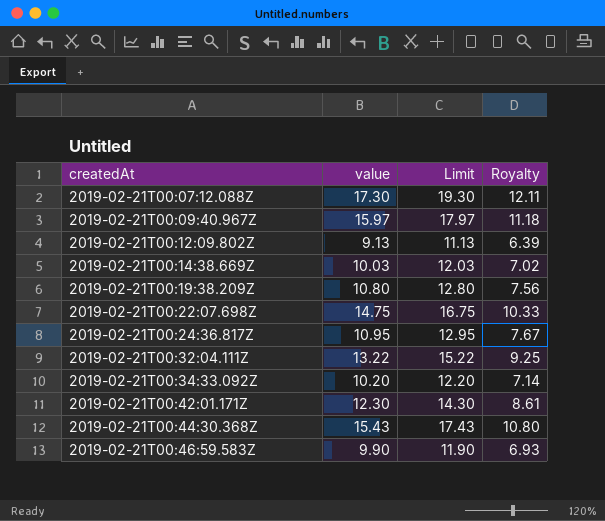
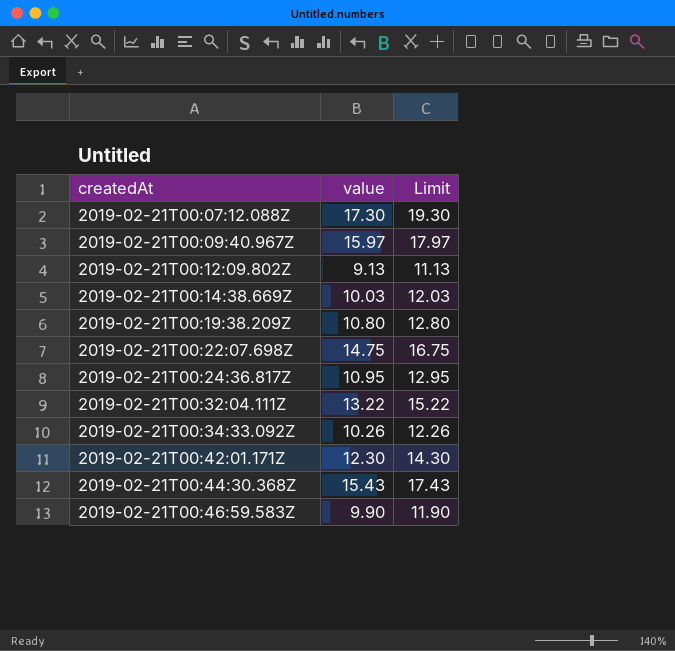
column Royalty | formula: [value] * 0.7 -> none
2019-02-21T00:34:33.092Z | value: 10.20 -> 10.26
2019-02-21T00:34:33.092Z | Limit: 12.20 -> 12.26

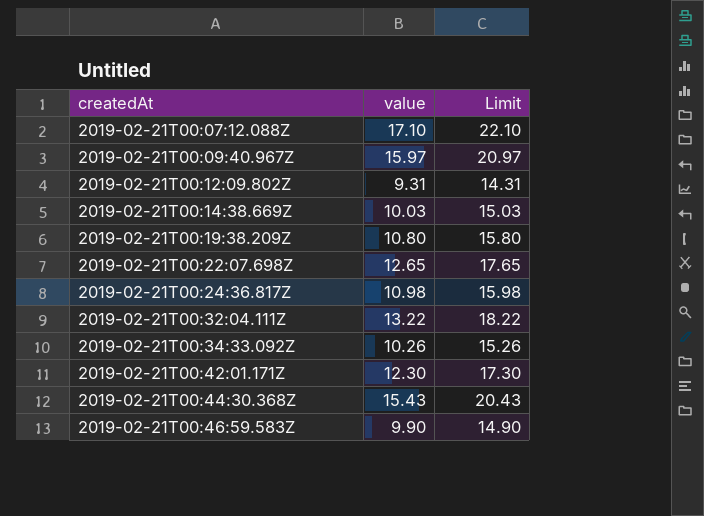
column Limit | formula: [value] + 2 -> [value] + 5
2019-02-21T00:07:12.088Z | value: 17.30 -> 17.10
2019-02-21T00:12:09.802Z | value: 9.13 -> 9.31
2019-02-21T00:22:07.698Z | value: 14.75 -> 12.65
2019-02-21T00:24:36.817Z | value: 10.95 -> 10.98

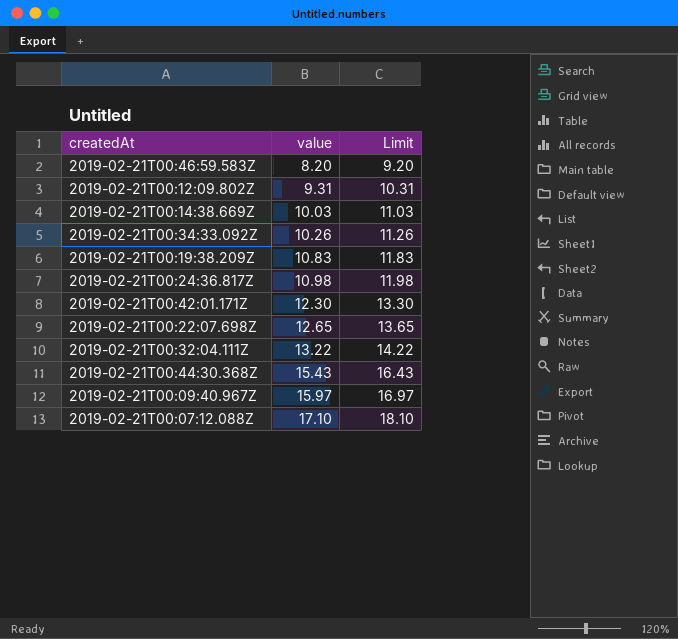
row order: createdAt ascending -> value ascending
column Limit | formula: [value] + 5 -> [value] + 1
2019-02-21T00:46:59.583Z | value: 9.90 -> 8.20
2019-02-21T00:19:38.209Z | value: 10.80 -> 10.83

